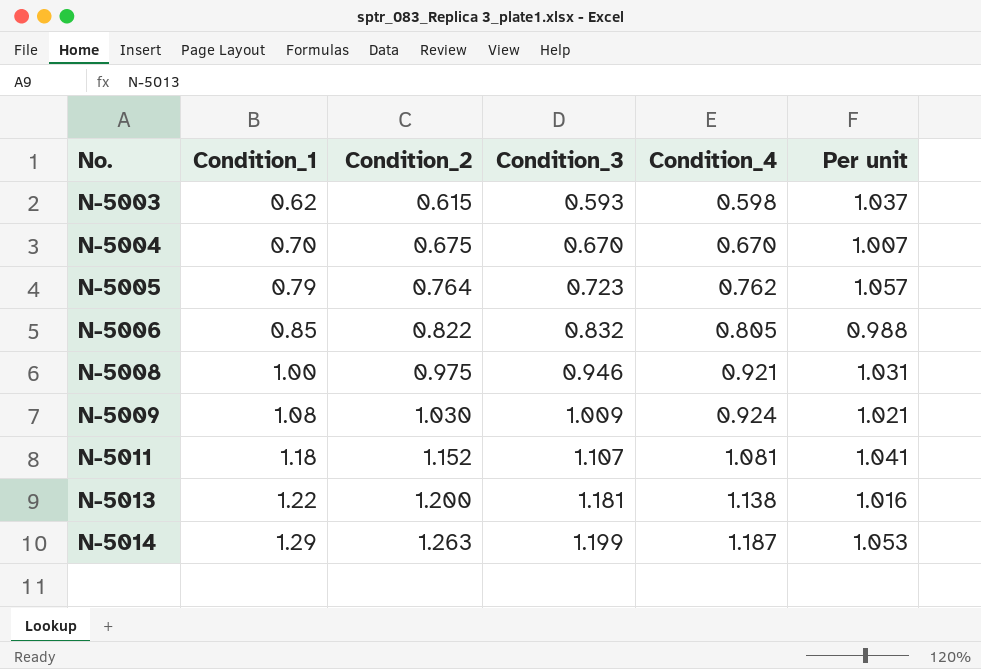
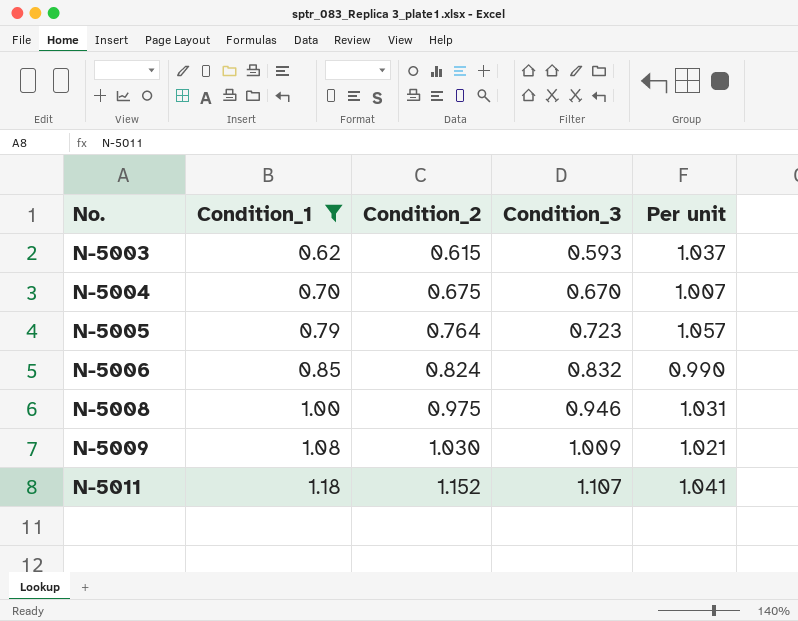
filter: none -> Condition_1 <= 1.18
column Condition_4 | position: 5 -> none
N-5006 | Condition_2: 0.822 -> 0.824
N-5006 | Per unit: 0.988 -> 0.990

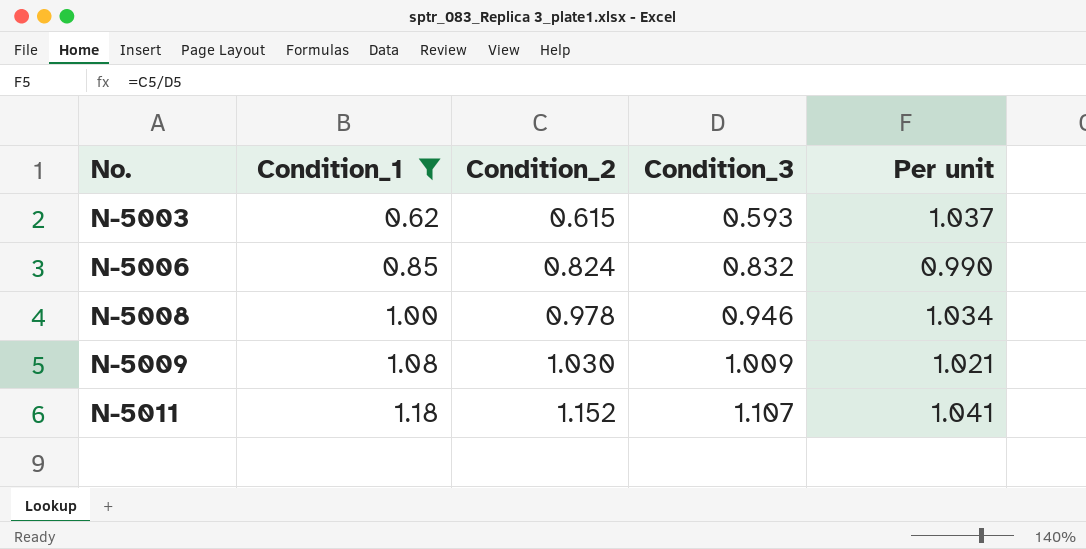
row N-5004: 0.70 | 0.675 | 0.670 | 1.007 -> none
row N-5005: 0.79 | 0.764 | 0.723 | 1.057 -> none
N-5008 | Condition_2: 0.975 -> 0.978
N-5008 | Per unit: 1.031 -> 1.034

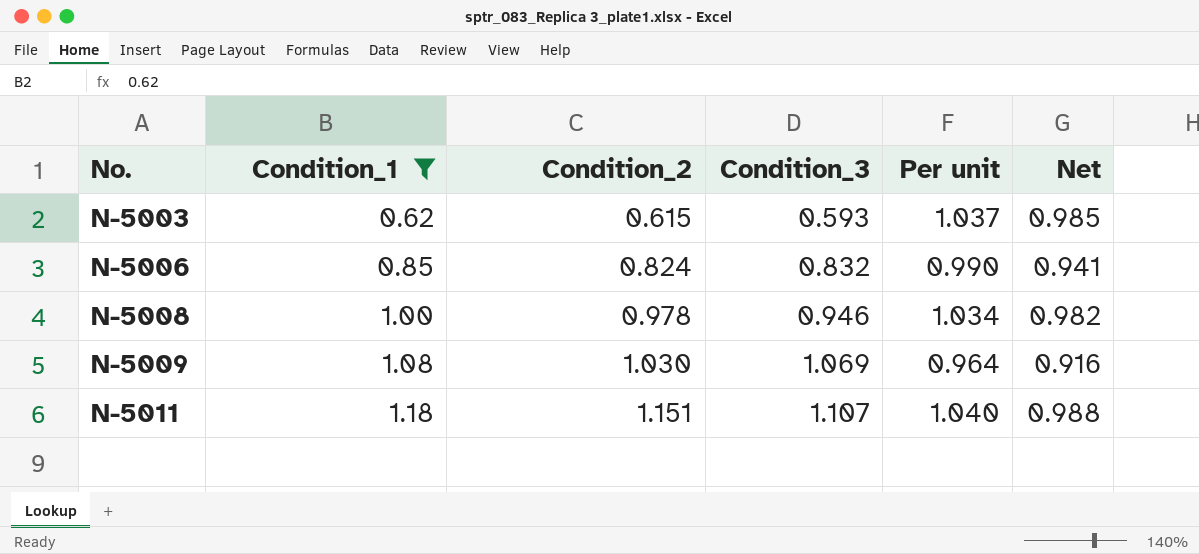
column Net | formula: none -> [Per unit] * 0.95
N-5009 | Condition_3: 1.009 -> 1.069
N-5009 | Per unit: 1.021 -> 0.964
N-5011 | Condition_2: 1.152 -> 1.151
N-5011 | Per unit: 1.041 -> 1.040

